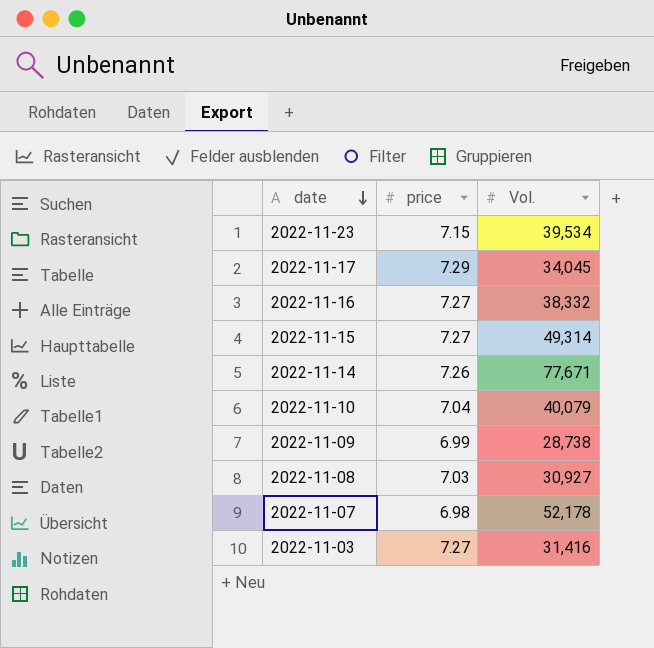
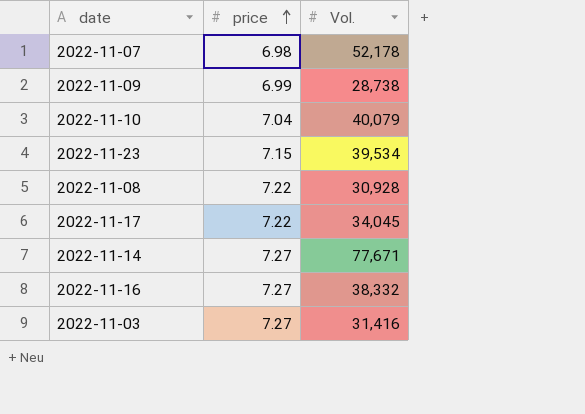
row order: date descending -> price ascending
row 2022-11-15: 7.27 | 49,314 -> none
2022-11-08 | price: 7.03 -> 7.22
2022-11-08 | Vol.: 30,927 -> 30,928
2022-11-17 | price: 7.29 -> 7.22
2022-11-14 | price: 7.26 -> 7.27

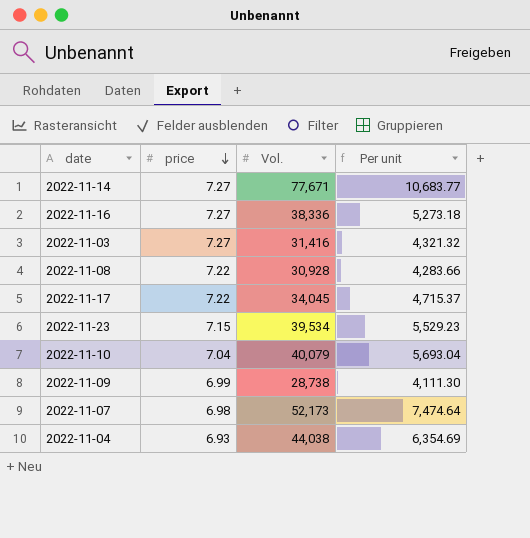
row order: price ascending -> price descending
column Per unit | formula: none -> [Vol.] / [price]
2022-11-16 | Vol.: 38,332 -> 38,336
2022-11-07 | Vol.: 52,178 -> 52,173
row 2022-11-04: none -> 6.93 | 44,038 | 6,354.69

